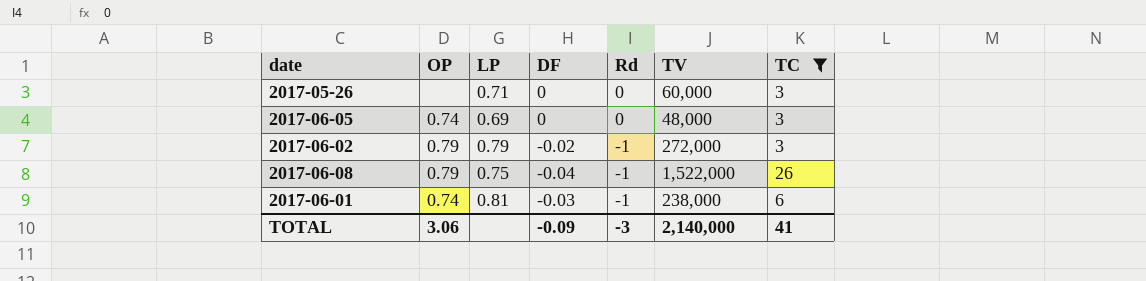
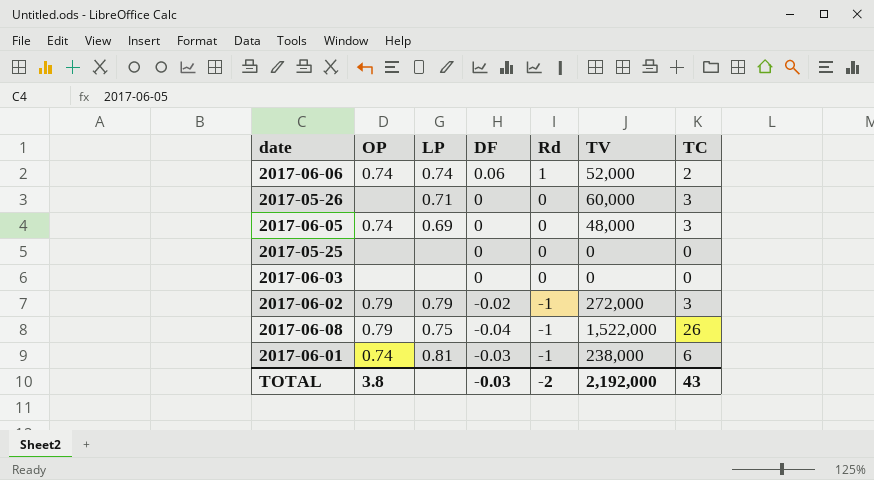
filter: TC >= 3 -> none
TOTAL | OP: 3.06 -> 3.8
TOTAL | DF: -0.09 -> -0.03
TOTAL | Rd: -3 -> -2
TOTAL | TV: 2,140,000 -> 2,192,000
TOTAL | TC: 41 -> 43

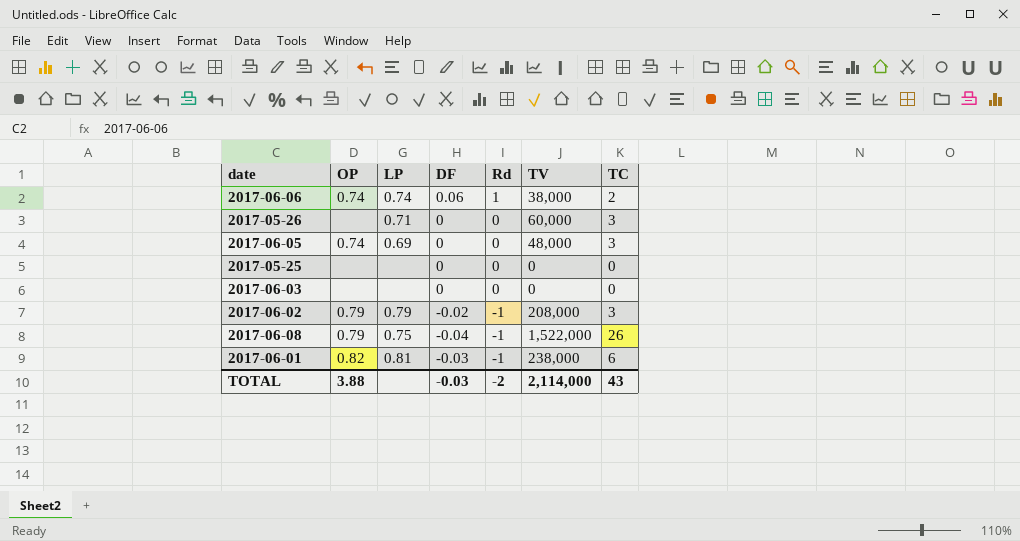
2017-06-06 | TV: 52,000 -> 38,000
2017-06-02 | TV: 272,000 -> 208,000
2017-06-01 | OP: 0.74 -> 0.82
TOTAL | OP: 3.8 -> 3.88
TOTAL | TV: 2,192,000 -> 2,114,000

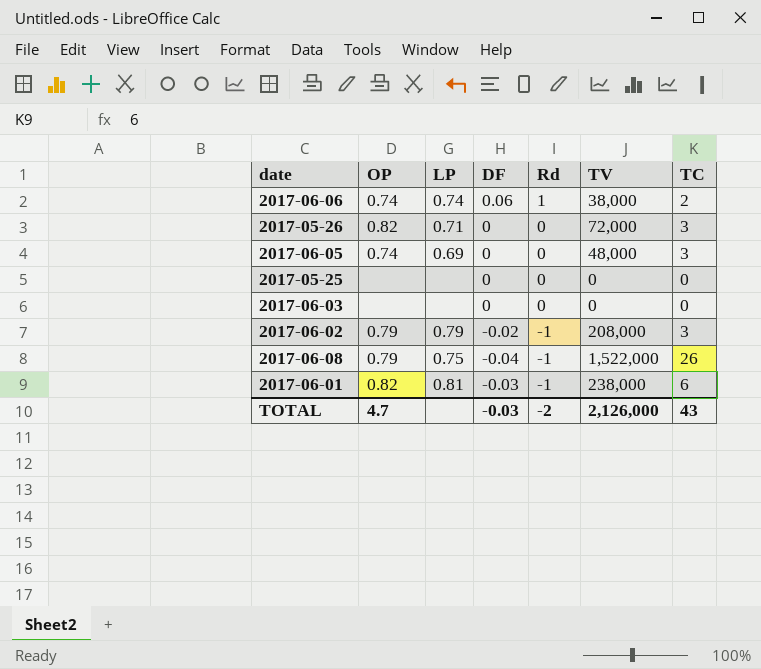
2017-05-26 | OP: none -> 0.82
2017-05-26 | TV: 60,000 -> 72,000
TOTAL | OP: 3.88 -> 4.7
TOTAL | TV: 2,114,000 -> 2,126,000

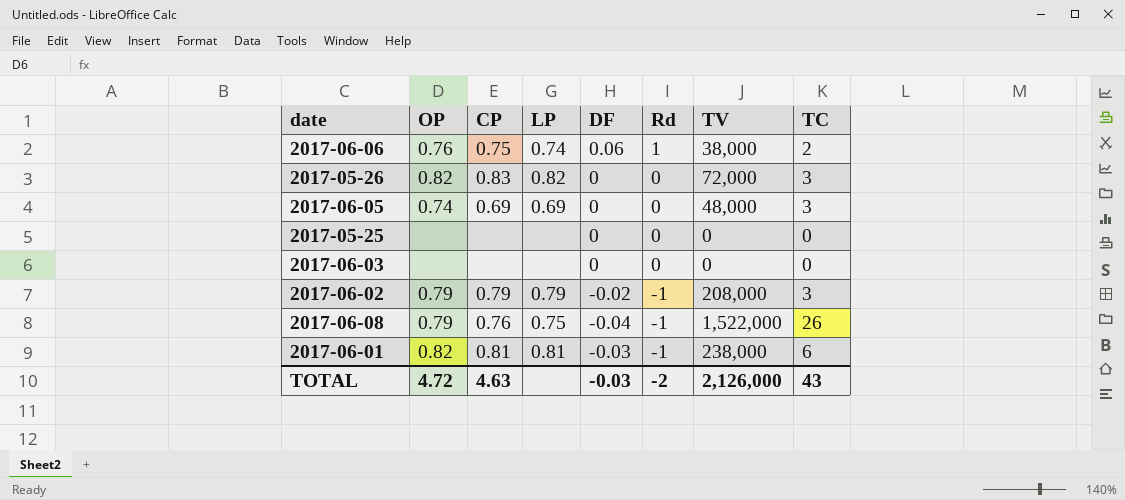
column CP | position: none -> 3
2017-06-06 | OP: 0.74 -> 0.76
2017-05-26 | LP: 0.71 -> 0.82
TOTAL | OP: 4.7 -> 4.72

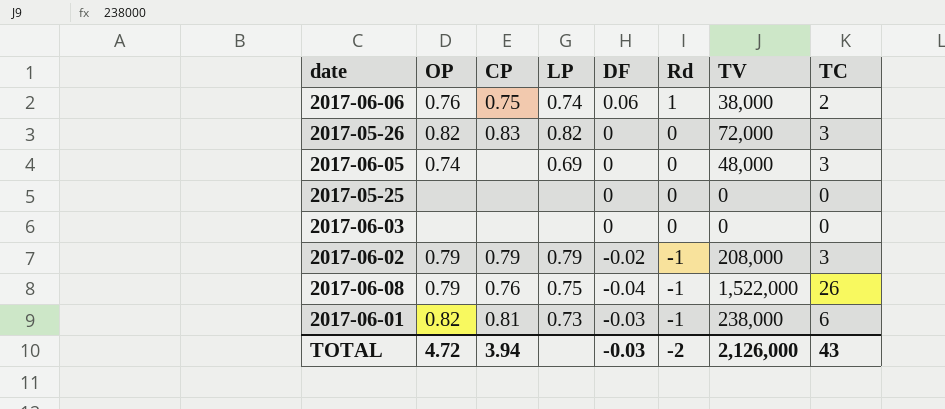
2017-06-05 | CP: 0.69 -> none
2017-06-01 | LP: 0.81 -> 0.73
TOTAL | CP: 4.63 -> 3.94

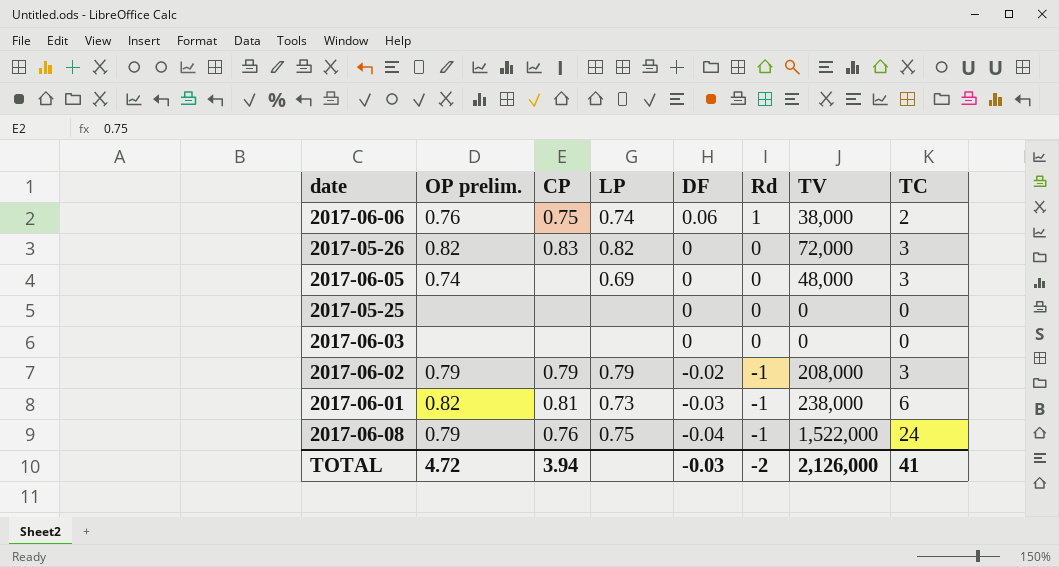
row order: Rd descending -> DF descending
column name: OP -> OP prelim.
2017-06-08 | TC: 26 -> 24
TOTAL | TC: 43 -> 41

